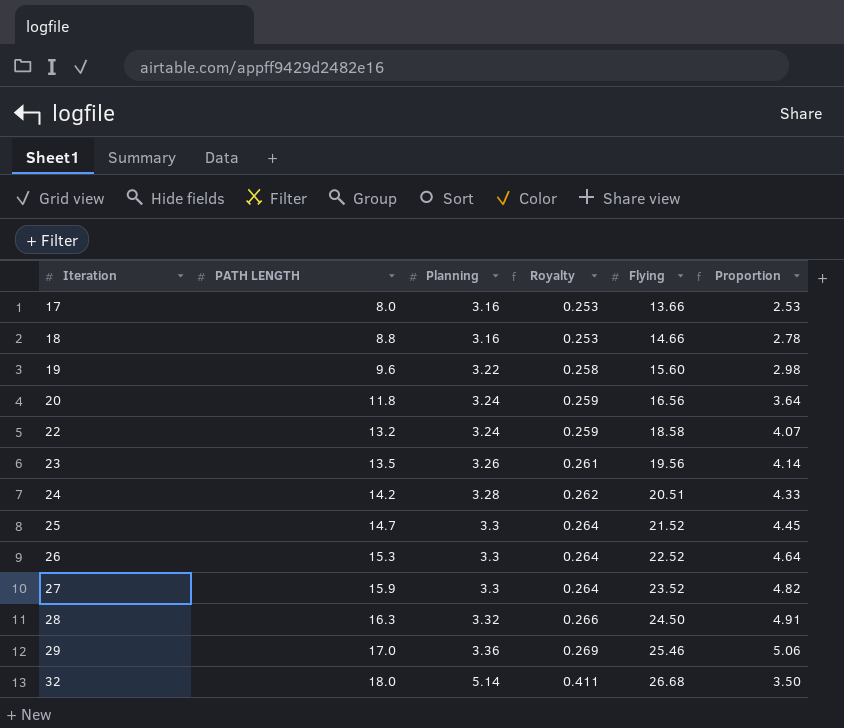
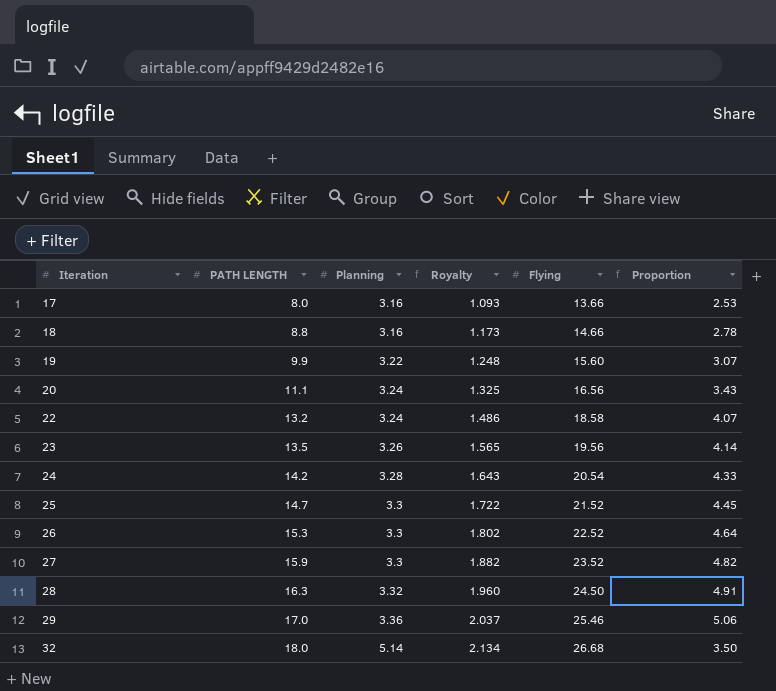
column Royalty | formula: [Planning] * 0.08 -> [Flying] * 0.08
19 | PATH LENGTH: 9.6 -> 9.9
19 | Proportion: 2.98 -> 3.07
20 | PATH LENGTH: 11.8 -> 11.1
20 | Proportion: 3.64 -> 3.43
24 | Flying: 20.51 -> 20.54

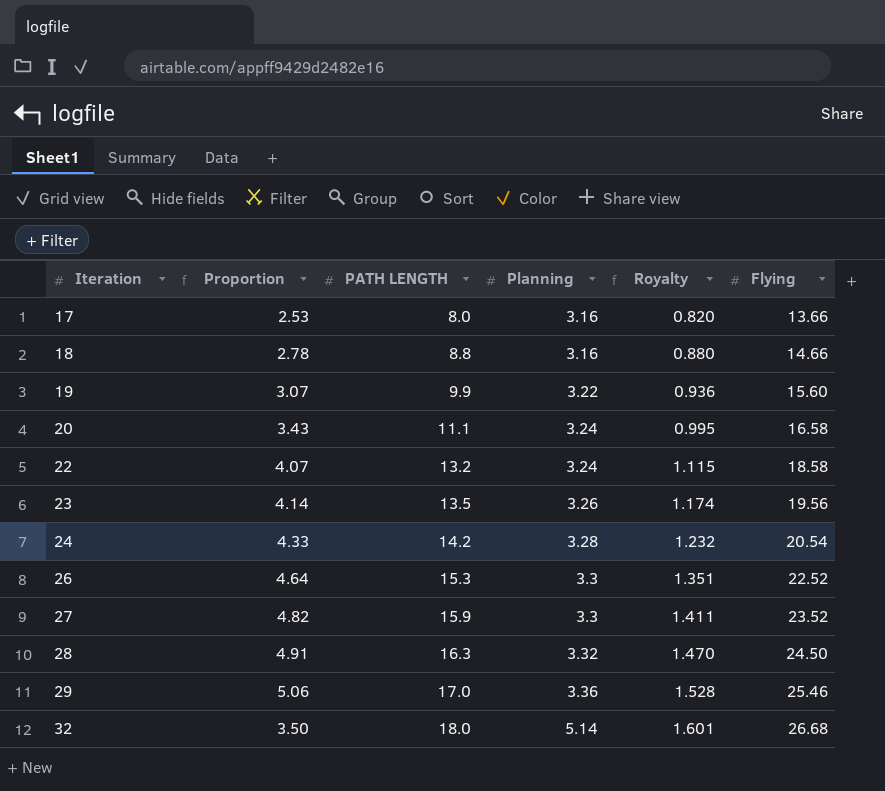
column Proportion | position: 6 -> 2
column Royalty | formula: [Flying] * 0.08 -> [Flying] * 0.06
row 25: 14.7 | 3.3 | 1.722 | 21.52 | 4.45 -> none
20 | Flying: 16.56 -> 16.58

